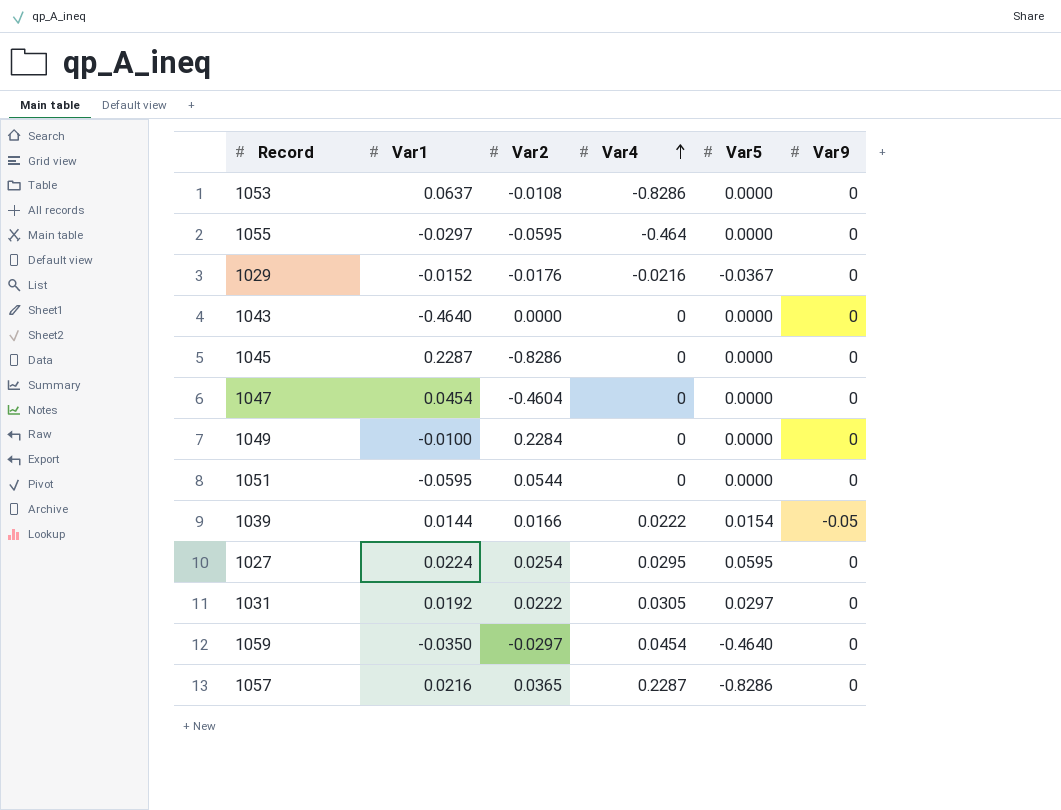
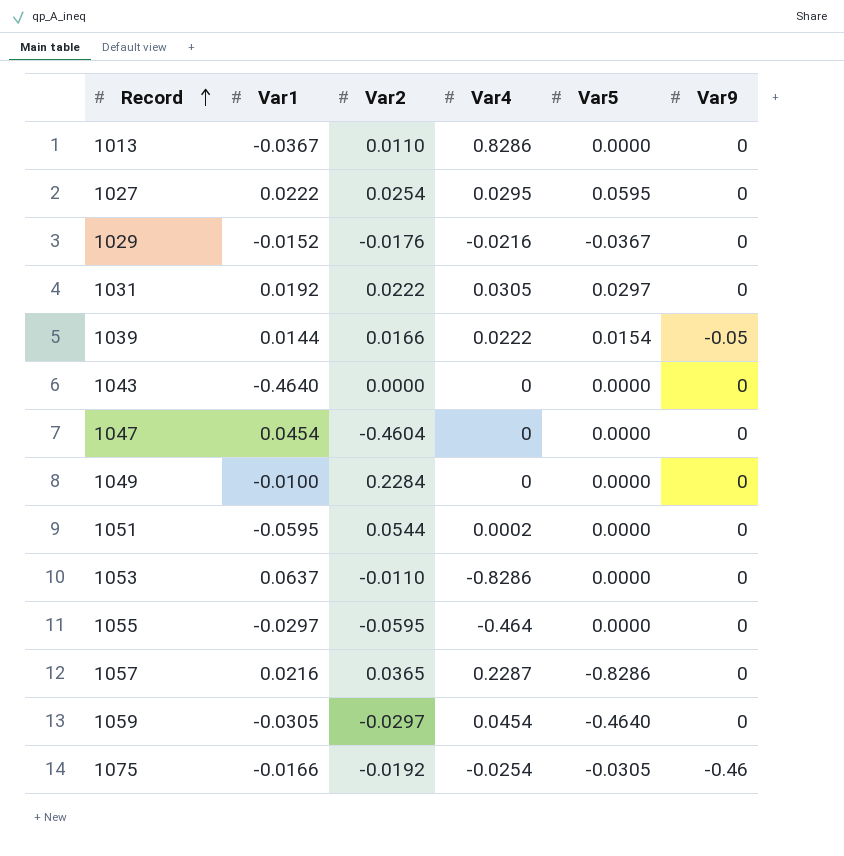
row order: Var4 ascending -> Record ascending
row 1045: 0.2287 | -0.8286 | 0 | 0.0000 | 0 -> none
row 1013: none -> -0.0367 | 0.0110 | 0.8286 | 0.0000 | 0
1027 | Var1: 0.0224 -> 0.0222
1051 | Var4: 0 -> 0.0002
1053 | Var2: -0.0108 -> -0.0110
1059 | Var1: -0.0350 -> -0.0305
row 1075: none -> -0.0166 | -0.0192 | -0.0254 | -0.0305 | -0.46

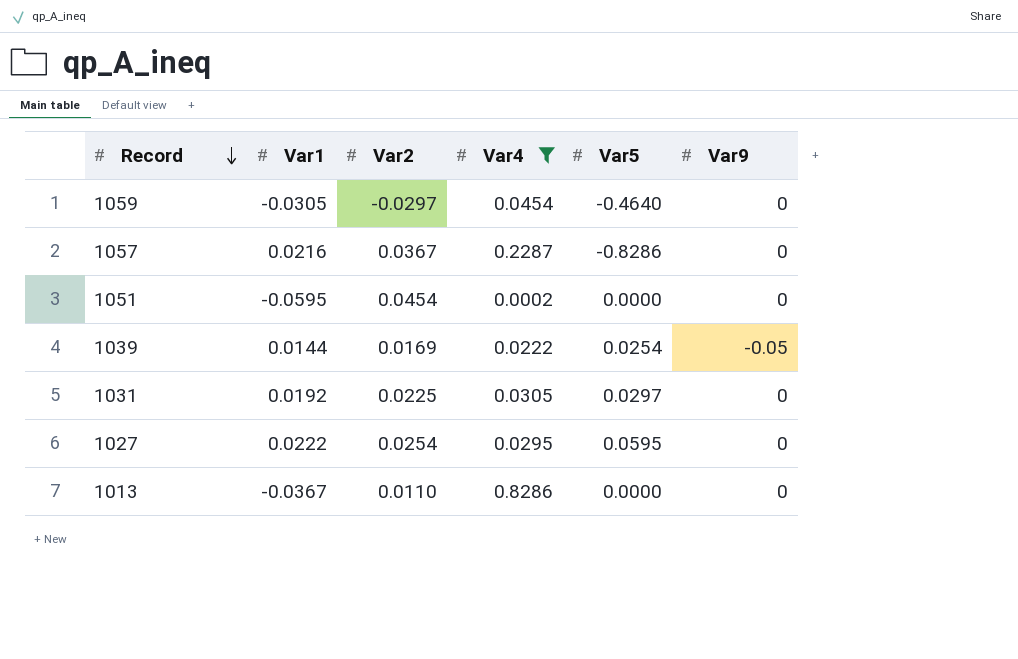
filter: none -> Var4 >= 0.0002
row order: Record ascending -> Record descending
1057 | Var2: 0.0365 -> 0.0367
1051 | Var2: 0.0544 -> 0.0454
1039 | Var2: 0.0166 -> 0.0169
1039 | Var5: 0.0154 -> 0.0254
1031 | Var2: 0.0222 -> 0.0225

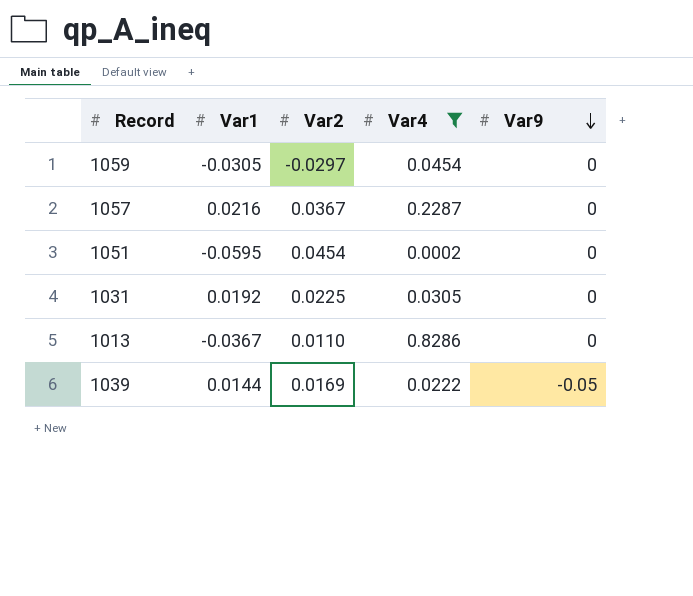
row order: Record descending -> Var9 descending
column Var5 | position: 5 -> none
row 1027: 0.0222 | 0.0254 | 0.0295 | 0.0595 | 0 -> none

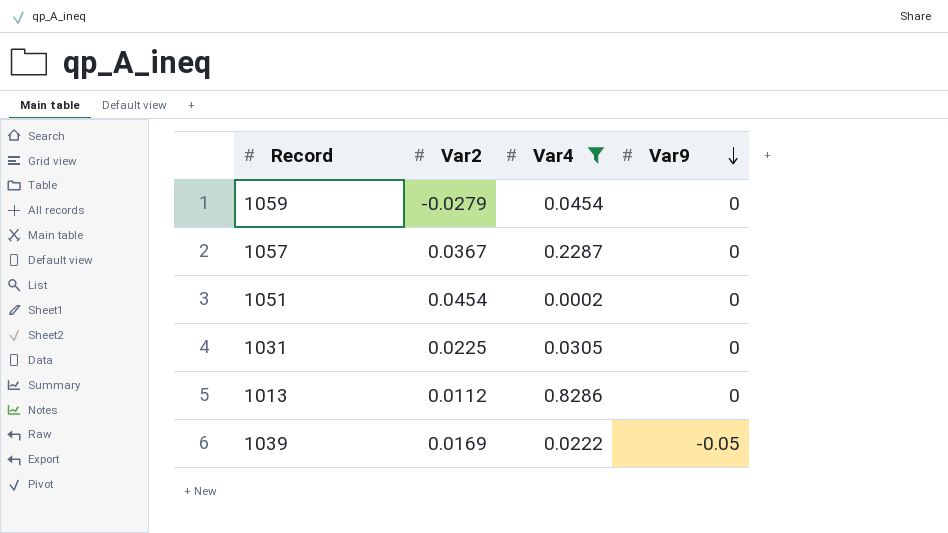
column Var1 | position: 2 -> none
1059 | Var2: -0.0297 -> -0.0279
1013 | Var2: 0.0110 -> 0.0112

